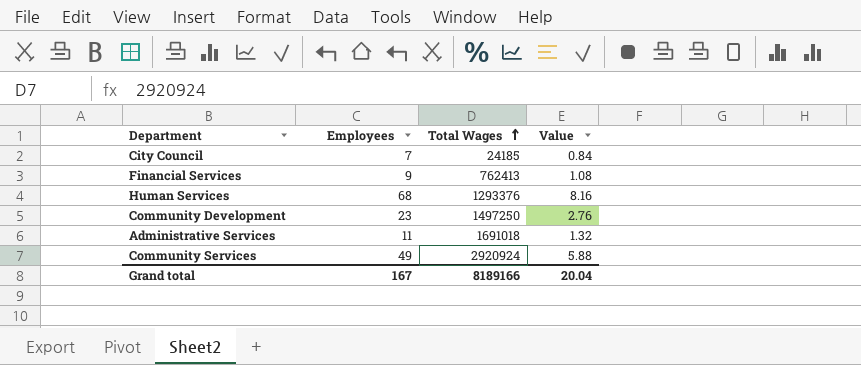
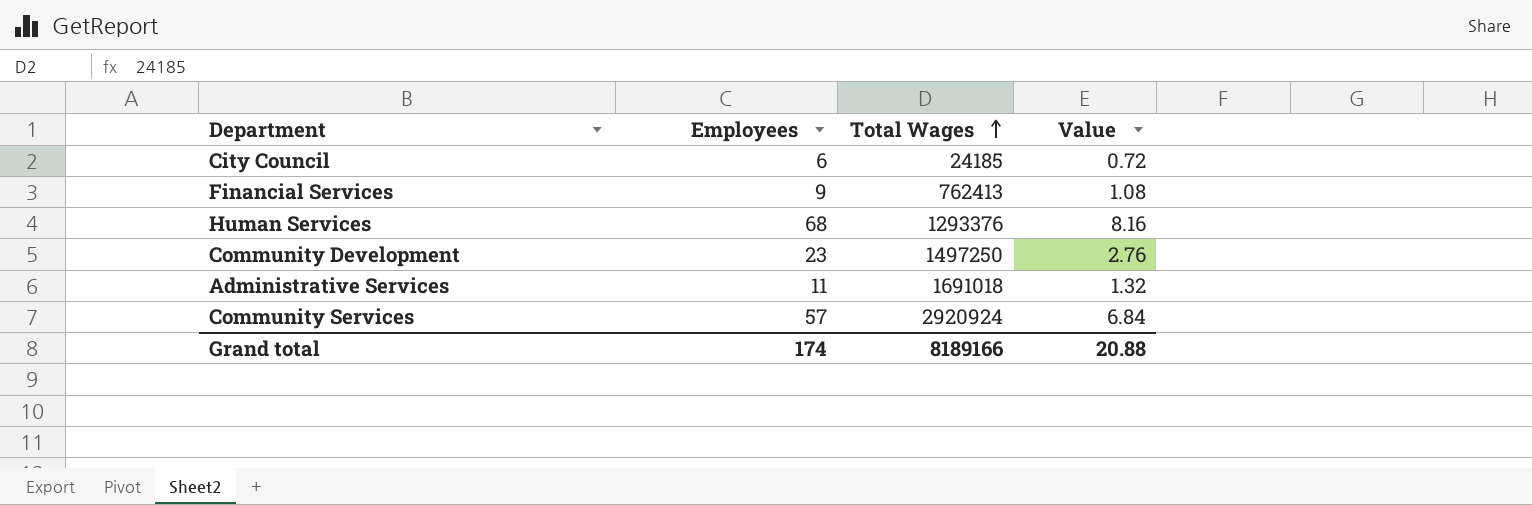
City Council | Employees: 7 -> 6
City Council | Value: 0.84 -> 0.72
Community Services | Employees: 49 -> 57
Community Services | Value: 5.88 -> 6.84
Grand total | Employees: 167 -> 174
Grand total | Value: 20.04 -> 20.88

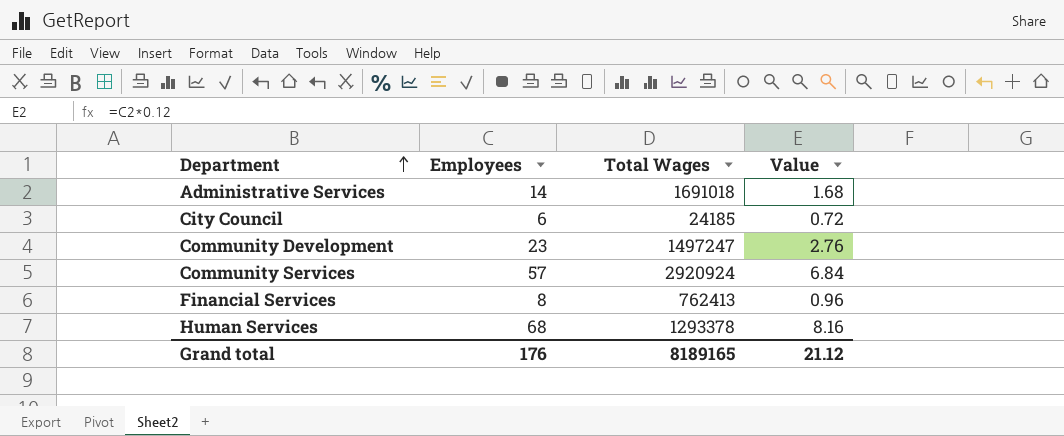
row order: Total Wages ascending -> Department ascending
Administrative Services | Employees: 11 -> 14
Administrative Services | Value: 1.32 -> 1.68
Community Development | Total Wages: 1497250 -> 1497247
Financial Services | Employees: 9 -> 8
Financial Services | Value: 1.08 -> 0.96
Human Services | Total Wages: 1293376 -> 1293378
Grand total | Employees: 174 -> 176
Grand total | Total Wages: 8189166 -> 8189165
Grand total | Value: 20.88 -> 21.12

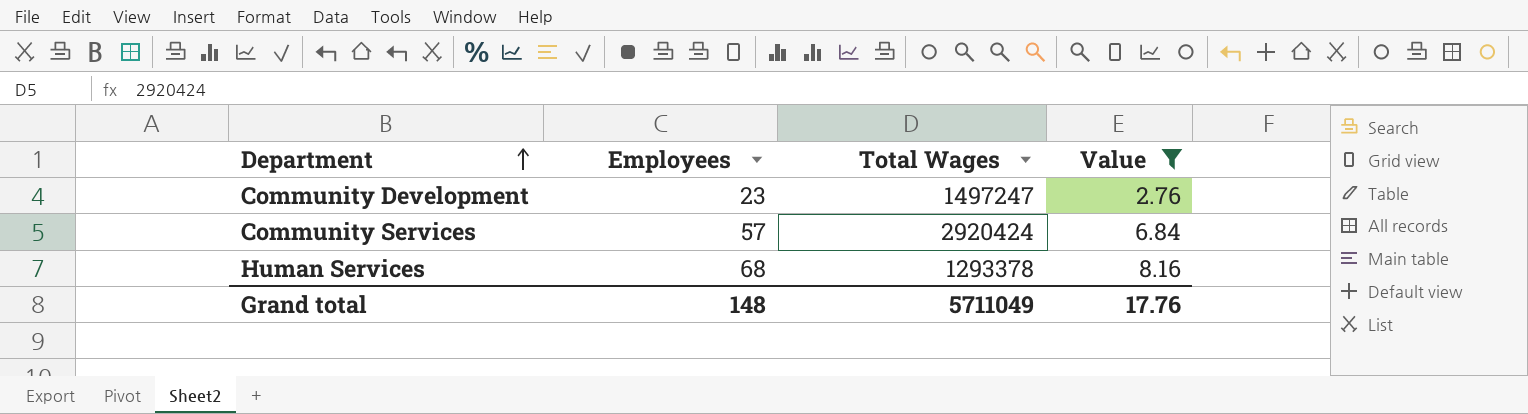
filter: none -> Value >= 2.76
Community Services | Total Wages: 2920924 -> 2920424
Grand total | Employees: 176 -> 148
Grand total | Total Wages: 8189165 -> 5711049
Grand total | Value: 21.12 -> 17.76

